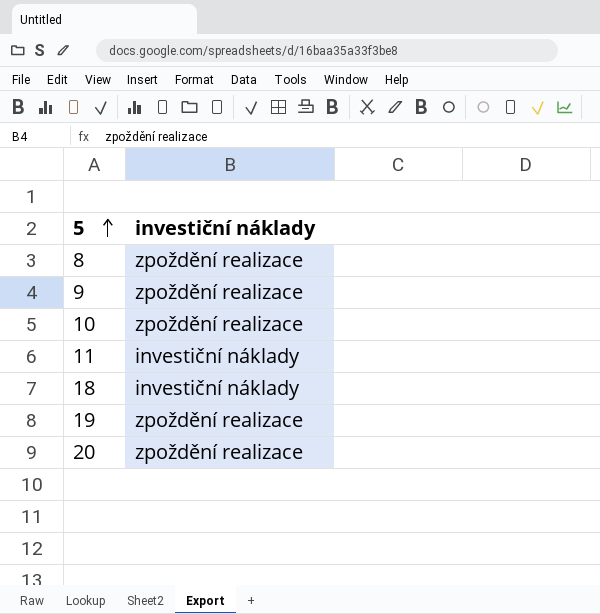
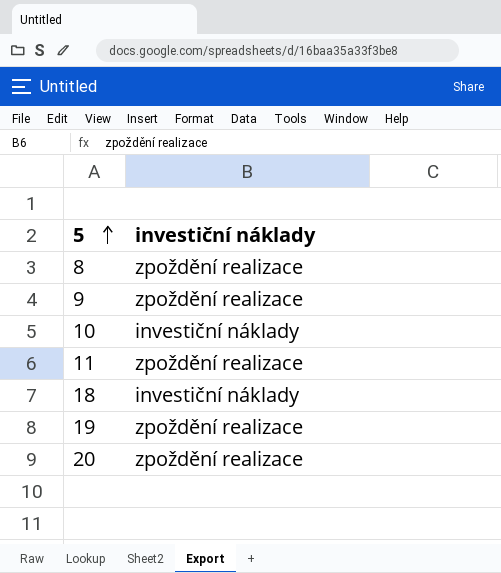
10 | investiční náklady: zpoždění realizace -> investiční náklady
11 | investiční náklady: investiční náklady -> zpoždění realizace

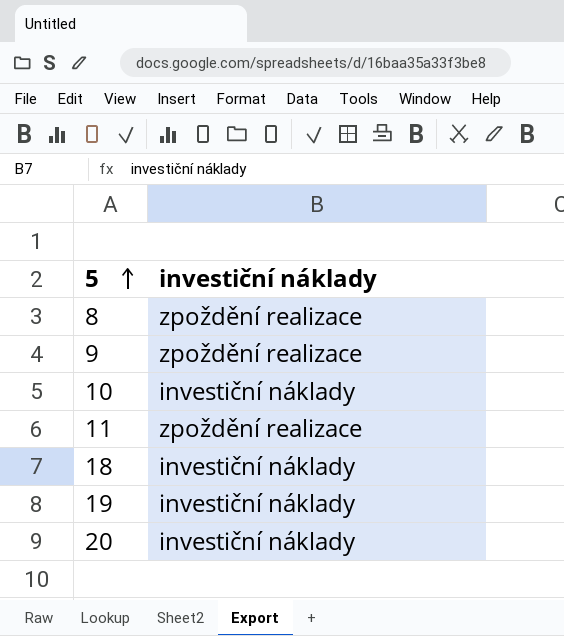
19 | investiční náklady: zpoždění realizace -> investiční náklady
20 | investiční náklady: zpoždění realizace -> investiční náklady

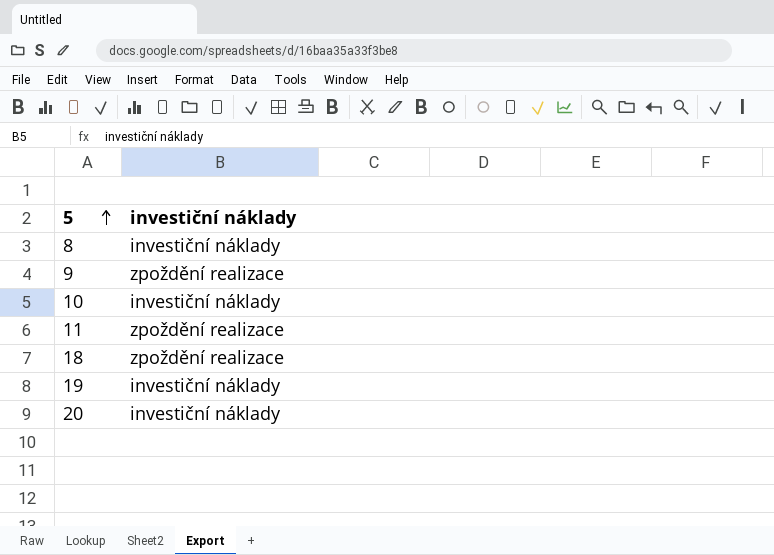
8 | investiční náklady: zpoždění realizace -> investiční náklady
18 | investiční náklady: investiční náklady -> zpoždění realizace

